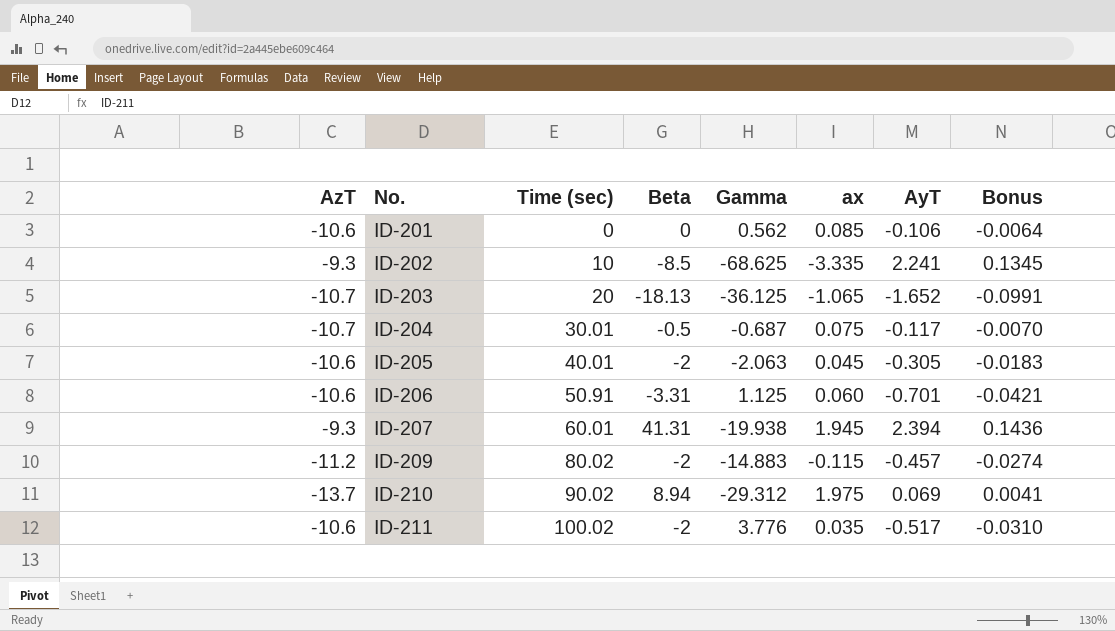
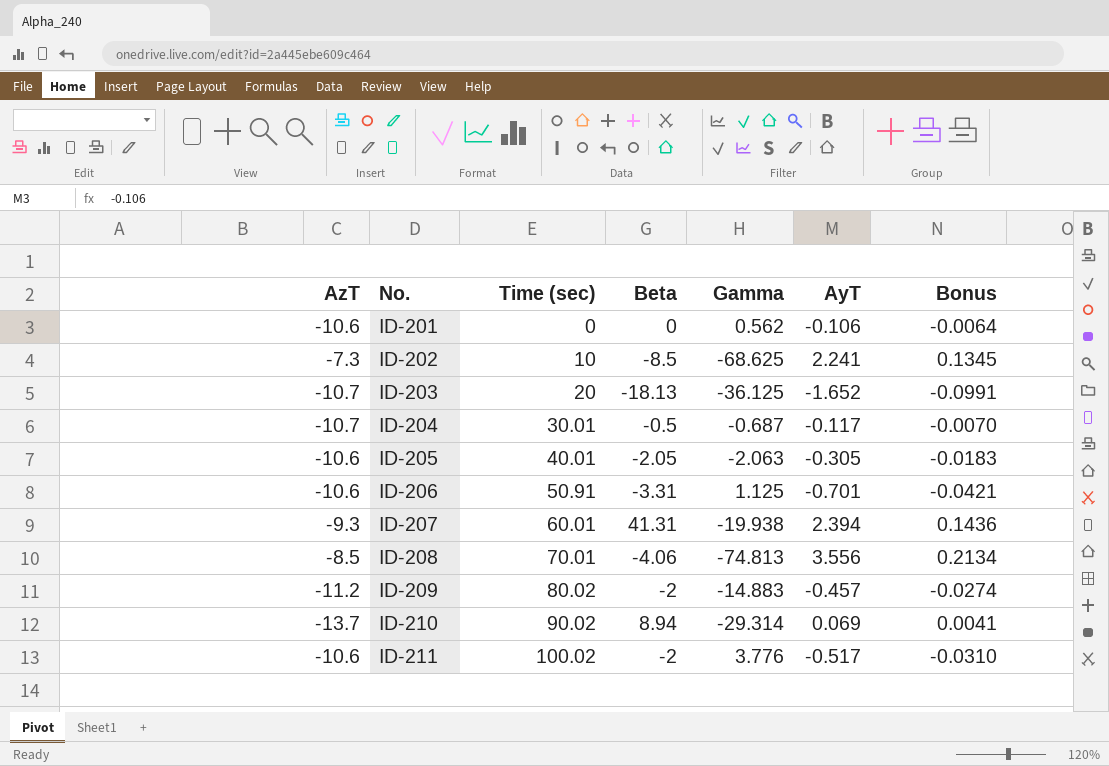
column ax | position: 6 -> none
ID-202 | AzT: -9.3 -> -7.3
ID-205 | Beta: -2 -> -2.05
row ID-208: none -> -8.5 | 70.01 | -4.06 | -74.813 | 3.556 | 0.2134
ID-210 | Gamma: -29.312 -> -29.314

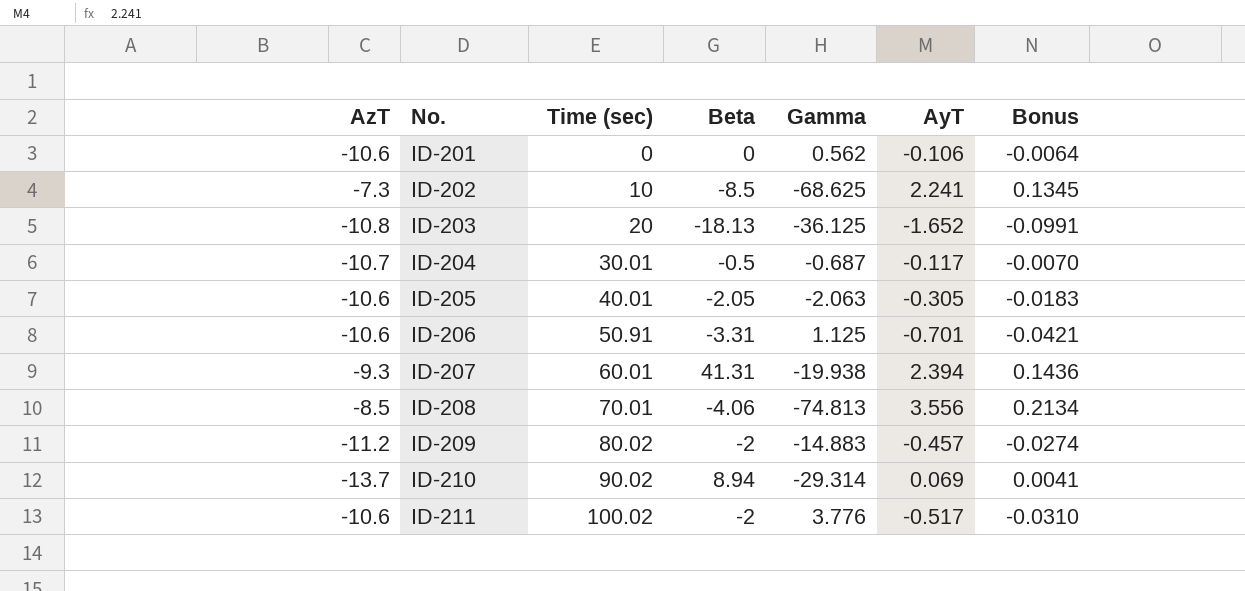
ID-203 | AzT: -10.7 -> -10.8

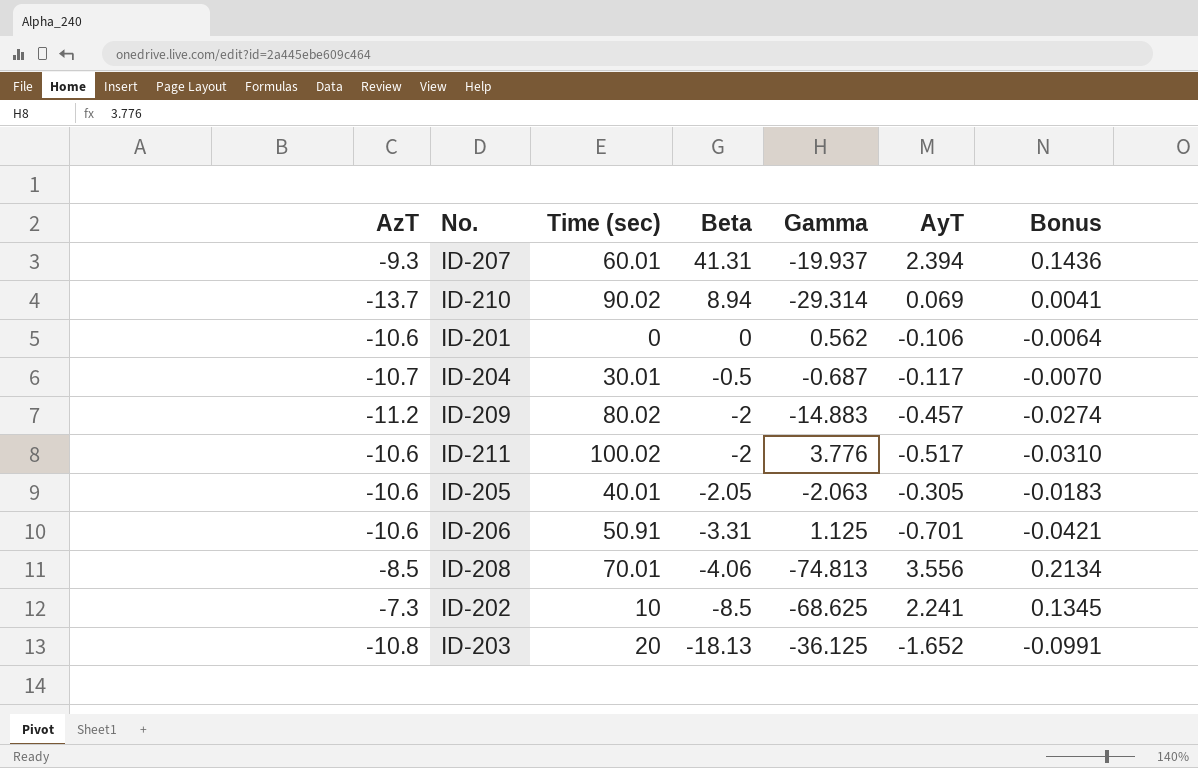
row order: No. ascending -> Beta descending
ID-207 | Gamma: -19.938 -> -19.937

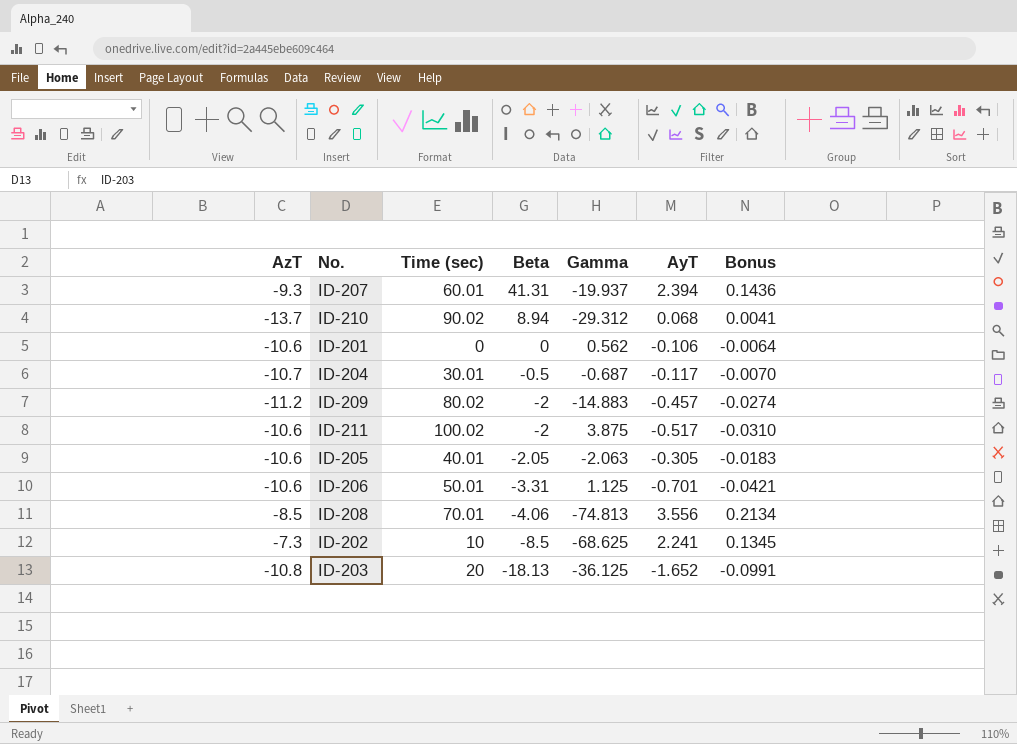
ID-210 | Gamma: -29.314 -> -29.312
ID-210 | AyT: 0.069 -> 0.068
ID-211 | Gamma: 3.776 -> 3.875
ID-206 | Time (sec): 50.91 -> 50.01

